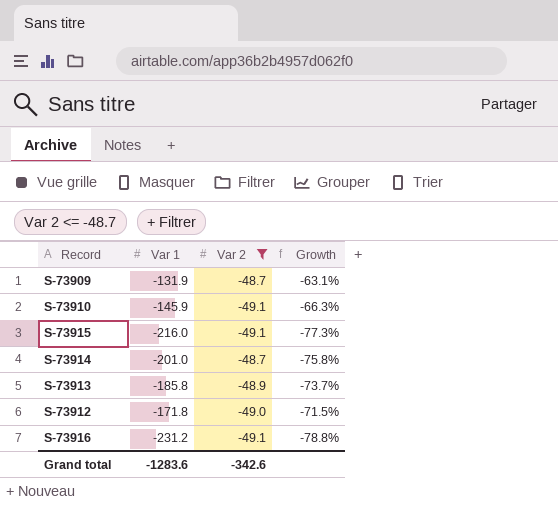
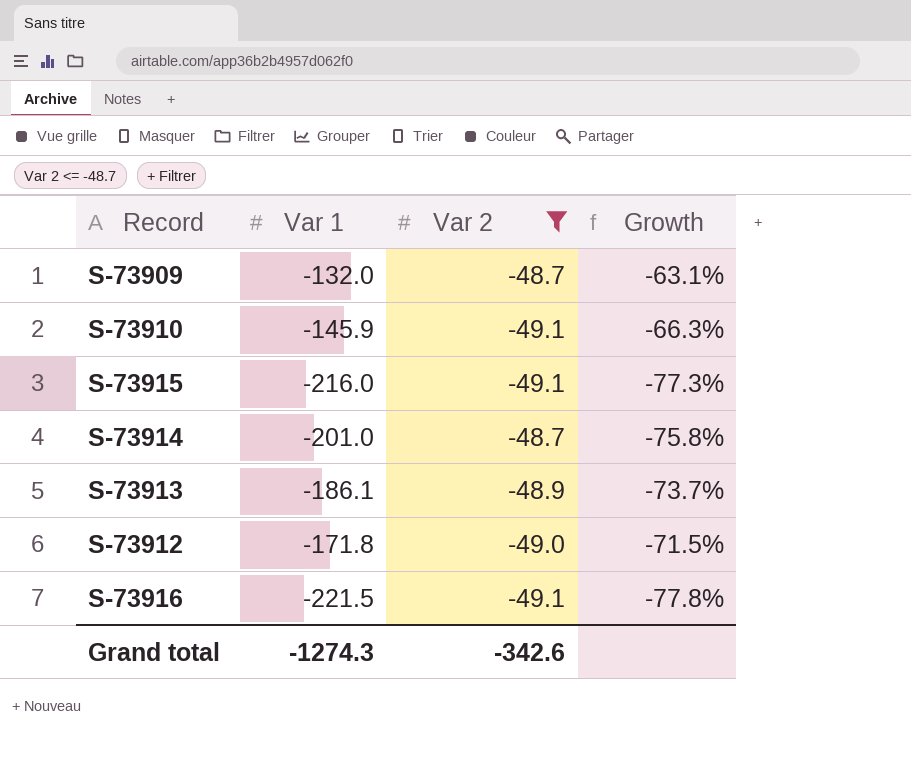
S-73909 | Var 1: -131.9 -> -132.0
S-73913 | Var 1: -185.8 -> -186.1
S-73916 | Var 1: -231.2 -> -221.5
S-73916 | Growth: -78.8% -> -77.8%
Grand total | Var 1: -1283.6 -> -1274.3

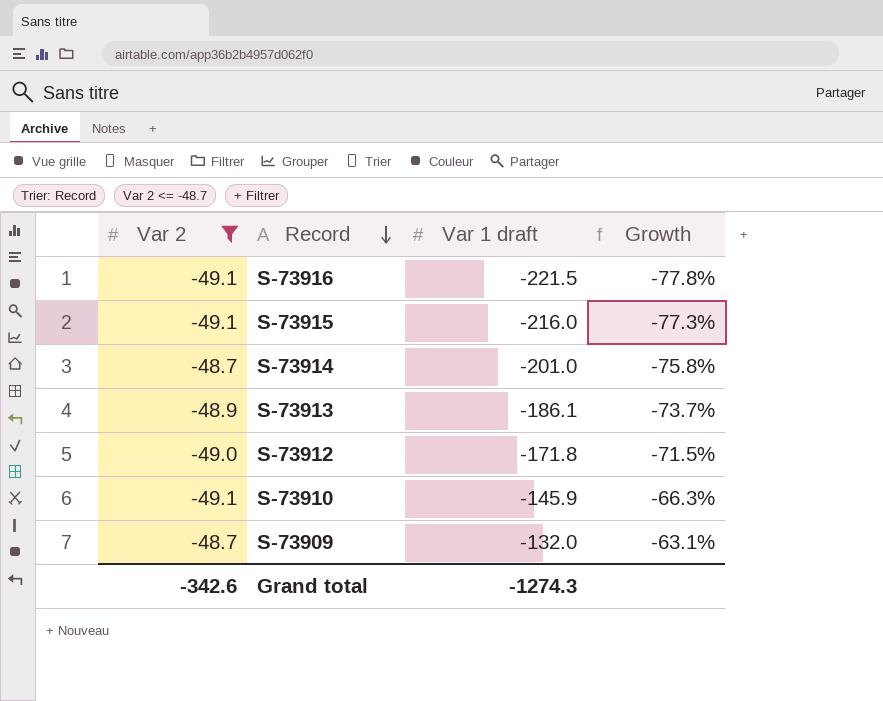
row order: none -> Record descending
column Var 2 | position: 3 -> 1
column name: Var 1 -> Var 1 draft

